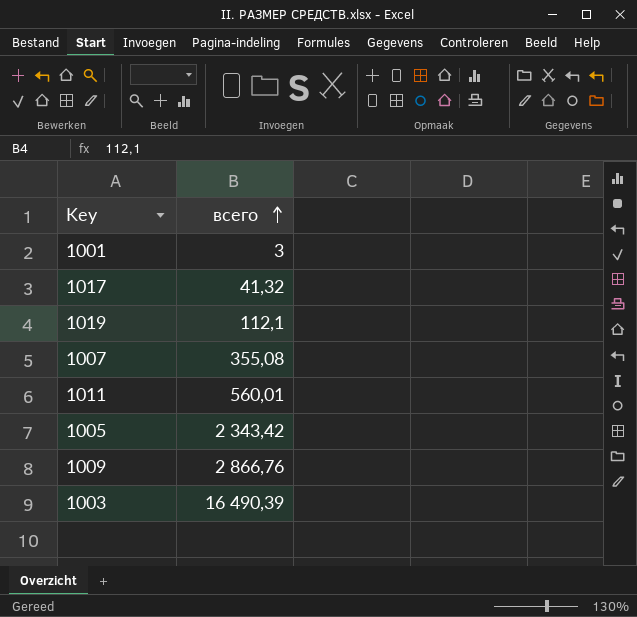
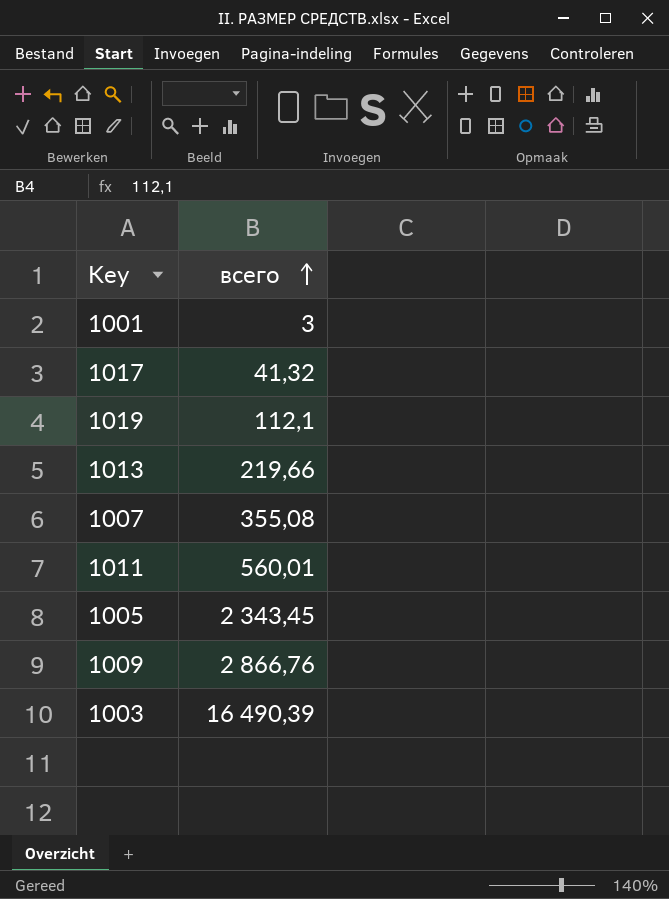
row 1013: none -> 219,66
1005 | всего: 2 343,42 -> 2 343,45

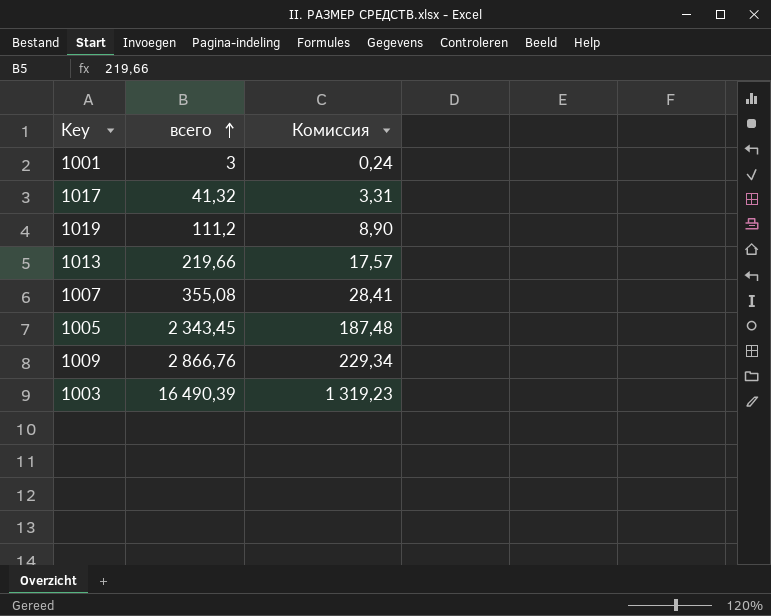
column Комиссия | formula: none -> [всего] * 0,08
row 1011: 560,01 -> none
1019 | всего: 112,1 -> 111,2

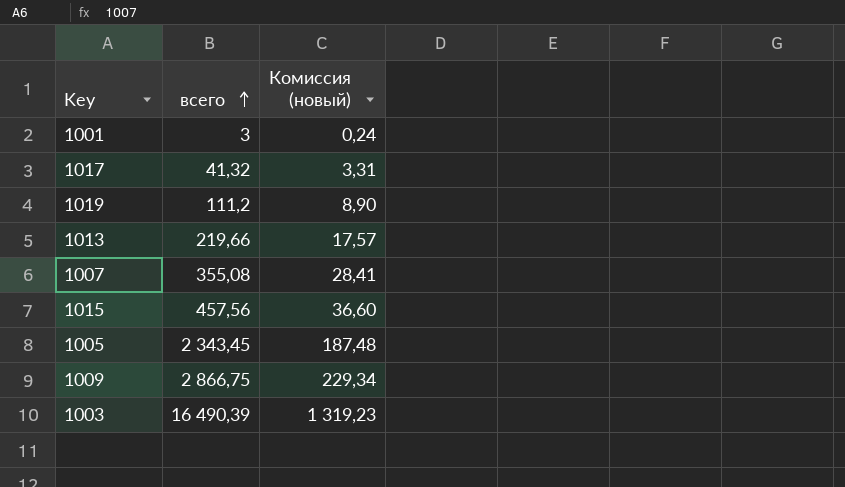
column name: Комиссия -> Комиссия (новый)
row 1015: none -> 457,56 | 36,60
1009 | всего: 2 866,76 -> 2 866,75

